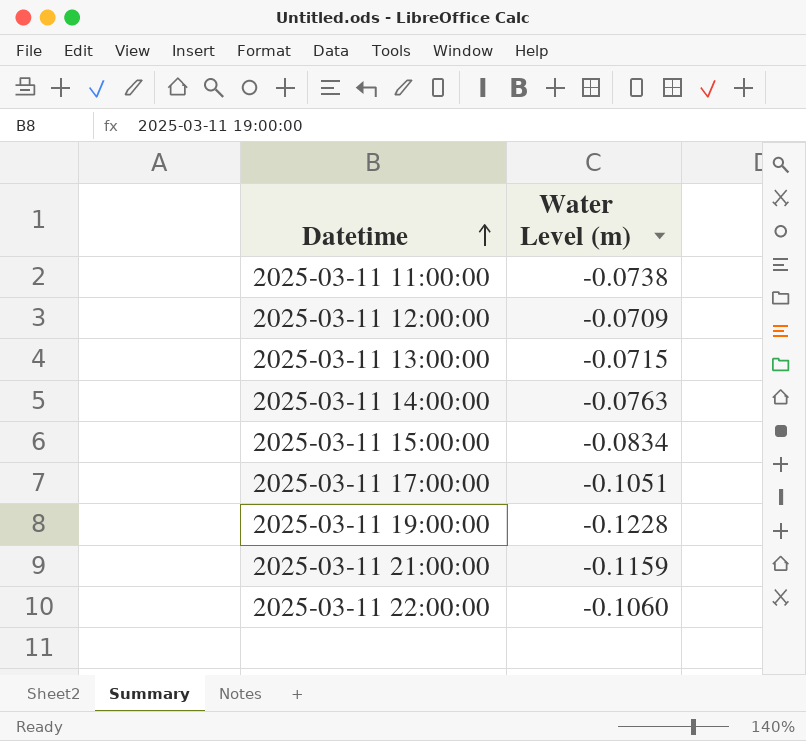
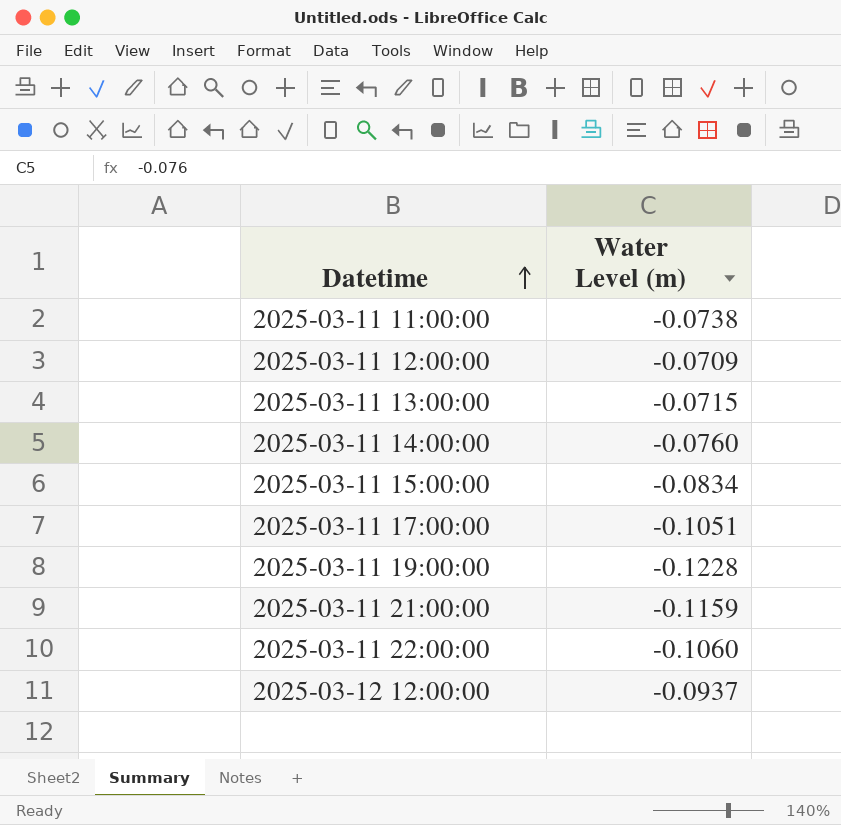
2025-03-11 14:00:00 | Water Level (m): -0.0763 -> -0.0760
row 2025-03-12 12:00:00: none -> -0.0937

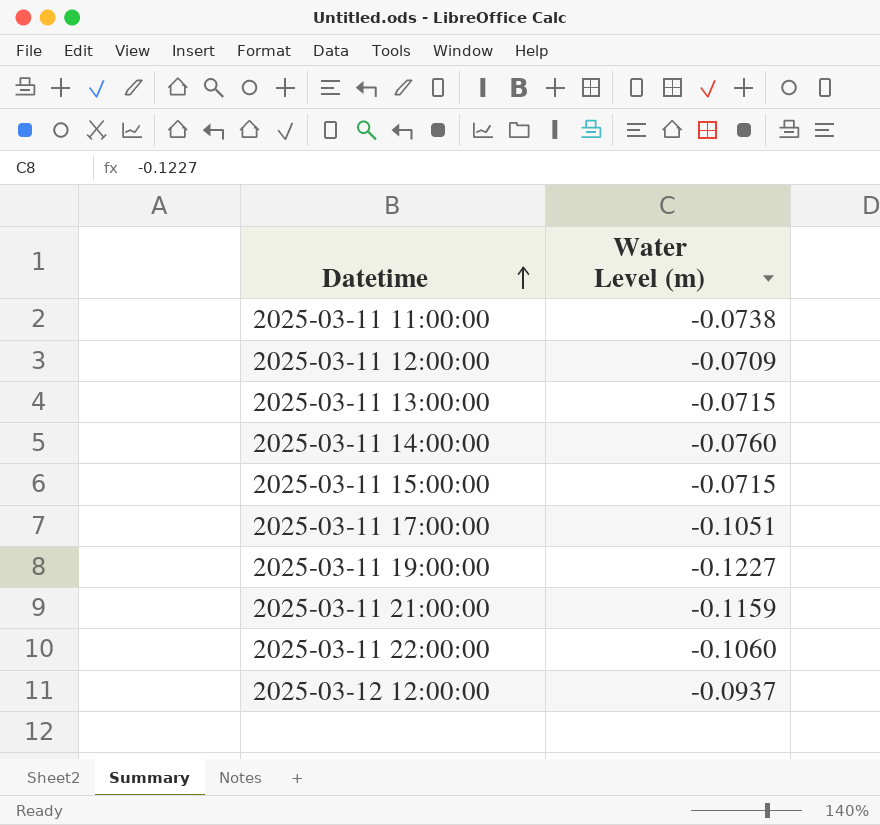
2025-03-11 15:00:00 | Water Level (m): -0.0834 -> -0.0715
2025-03-11 19:00:00 | Water Level (m): -0.1228 -> -0.1227

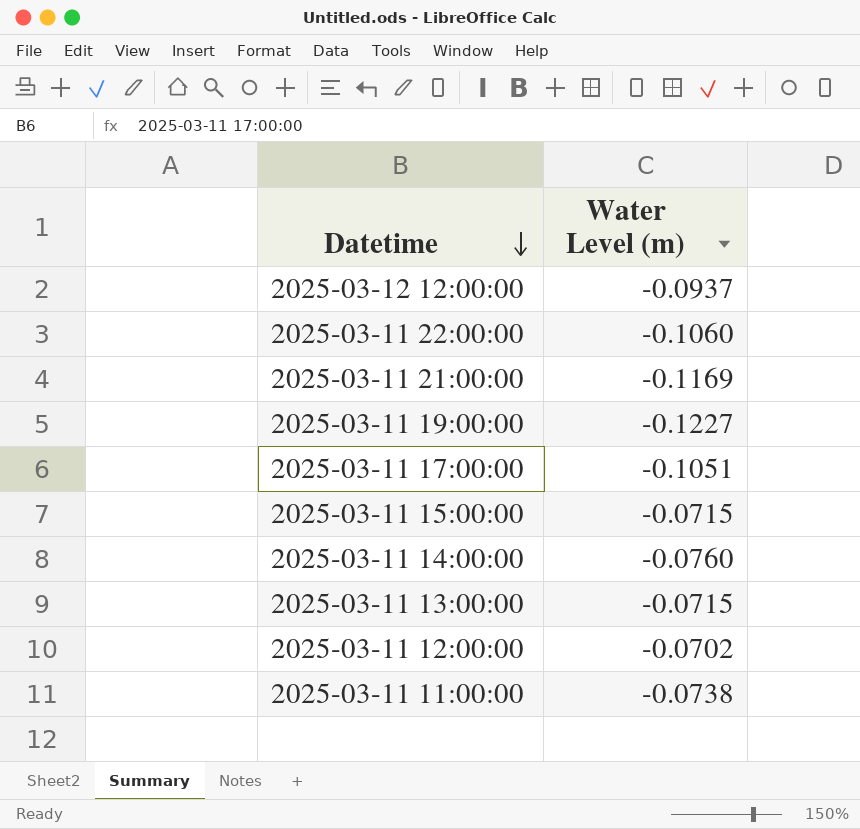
row order: Datetime ascending -> Datetime descending
2025-03-11 21:00:00 | Water Level (m): -0.1159 -> -0.1169
2025-03-11 12:00:00 | Water Level (m): -0.0709 -> -0.0702

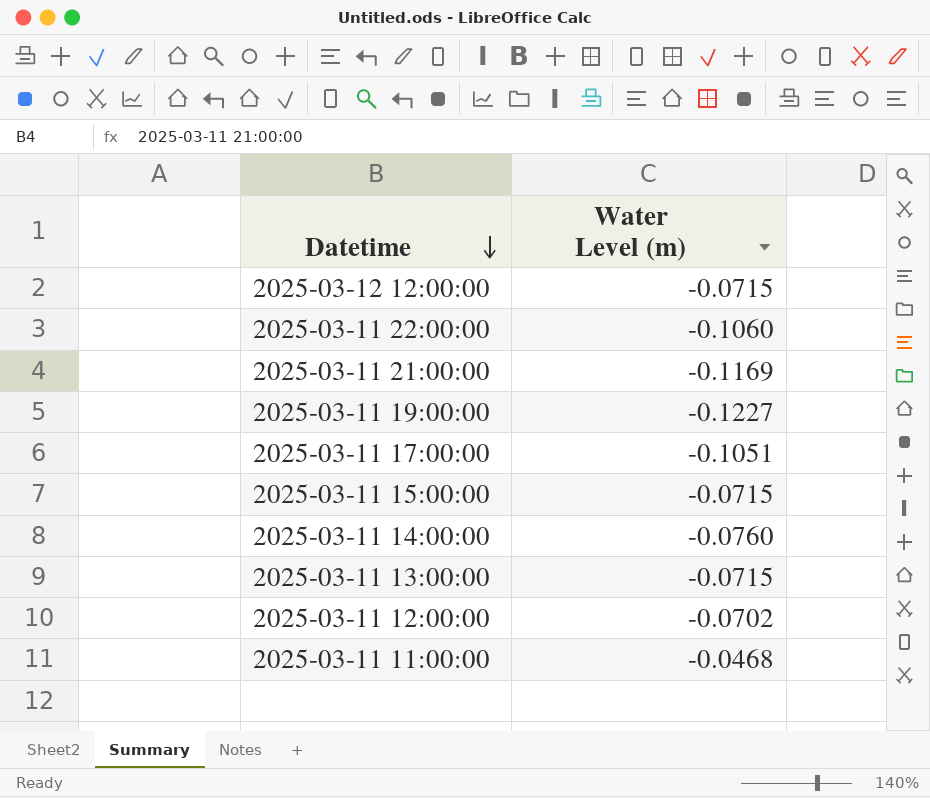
2025-03-12 12:00:00 | Water Level (m): -0.0937 -> -0.0715
2025-03-11 11:00:00 | Water Level (m): -0.0738 -> -0.0468

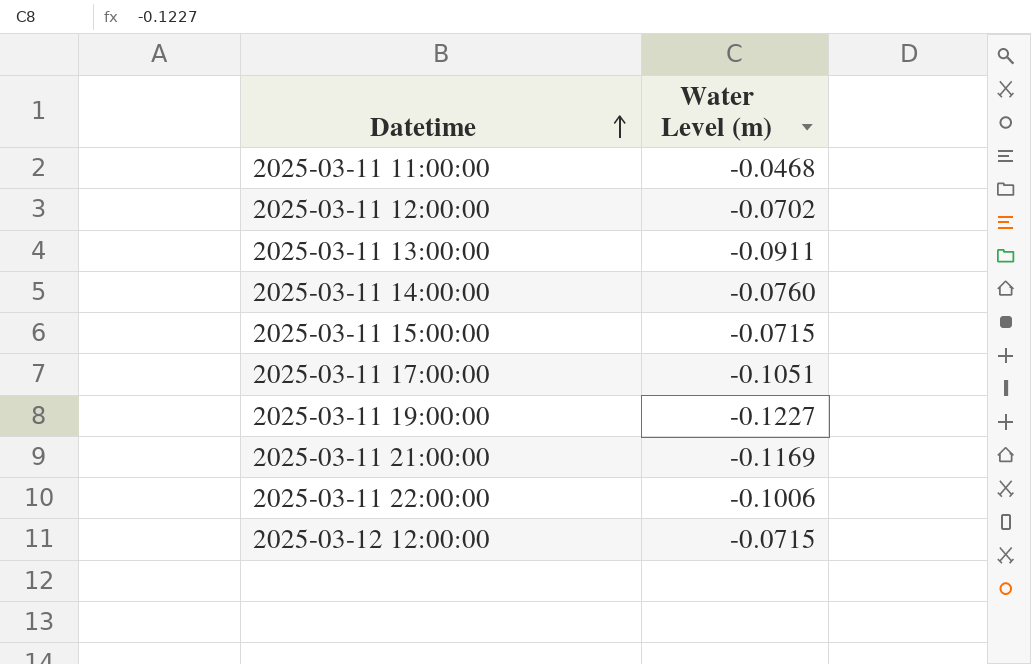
row order: Datetime descending -> Datetime ascending
2025-03-11 13:00:00 | Water Level (m): -0.0715 -> -0.0911
2025-03-11 22:00:00 | Water Level (m): -0.1060 -> -0.1006

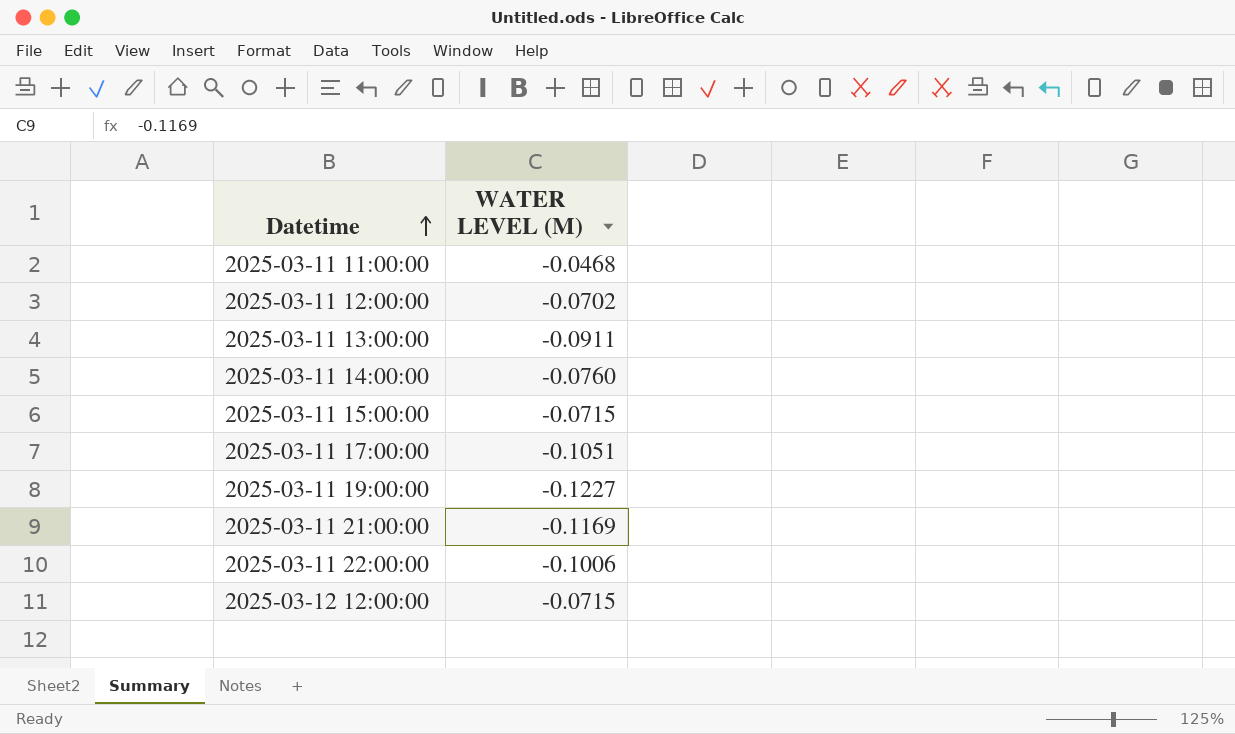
column name: Water Level (m) -> WATER LEVEL (M)

